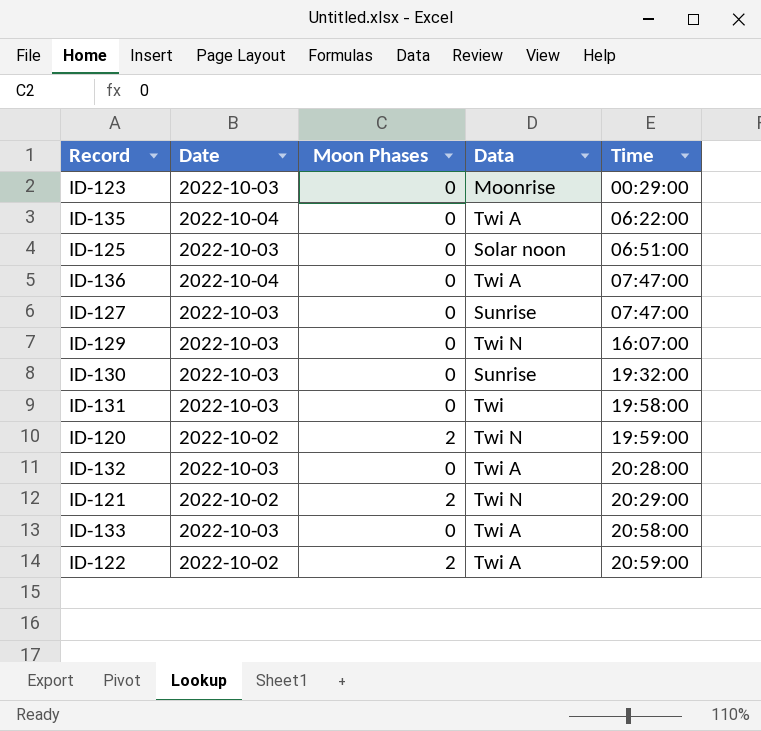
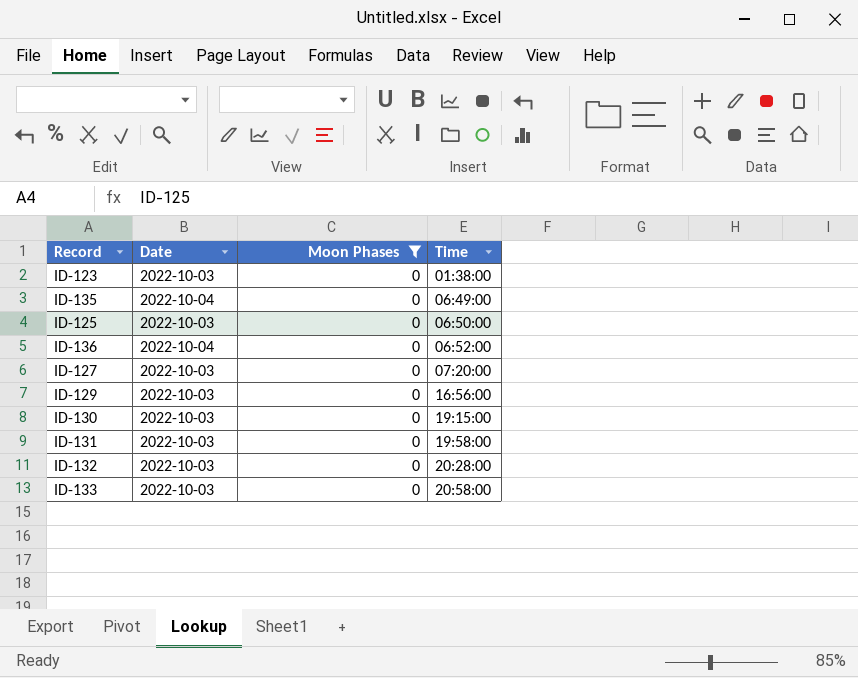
filter: none -> Moon Phases = 0
column Data | position: 4 -> none
ID-123 | Time: 00:29:00 -> 01:38:00
ID-135 | Time: 06:22:00 -> 06:49:00
ID-125 | Time: 06:51:00 -> 06:50:00
ID-136 | Time: 07:47:00 -> 06:52:00
ID-127 | Time: 07:47:00 -> 07:20:00
ID-129 | Time: 16:07:00 -> 16:56:00
ID-130 | Time: 19:32:00 -> 19:15:00

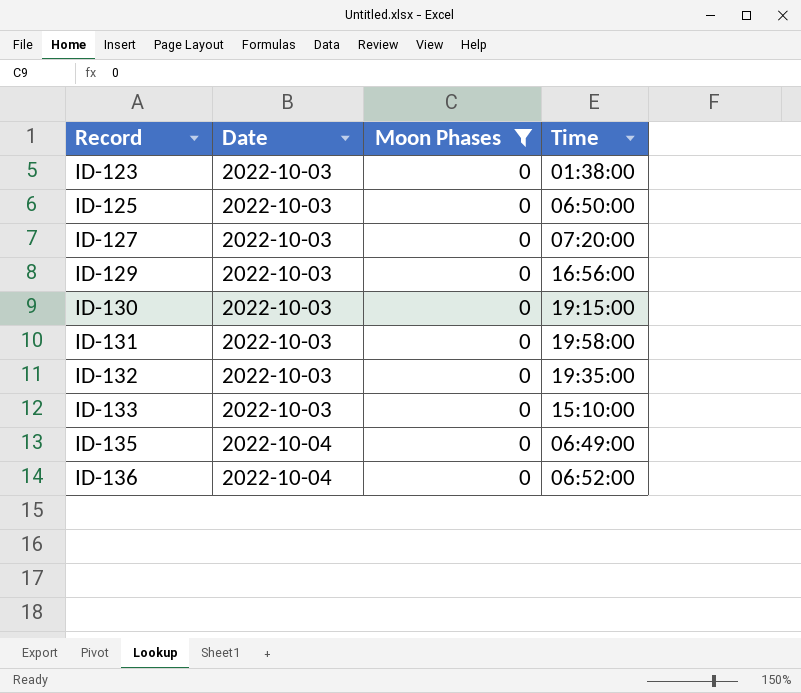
row order: Time ascending -> Record ascending
ID-132 | Time: 20:28:00 -> 19:35:00
ID-133 | Time: 20:58:00 -> 15:10:00

